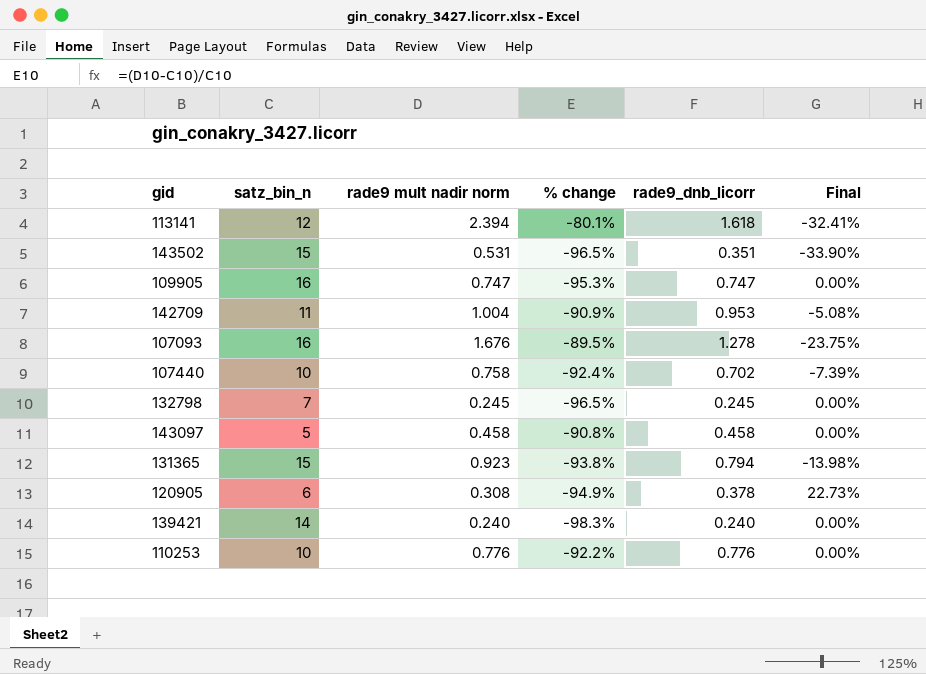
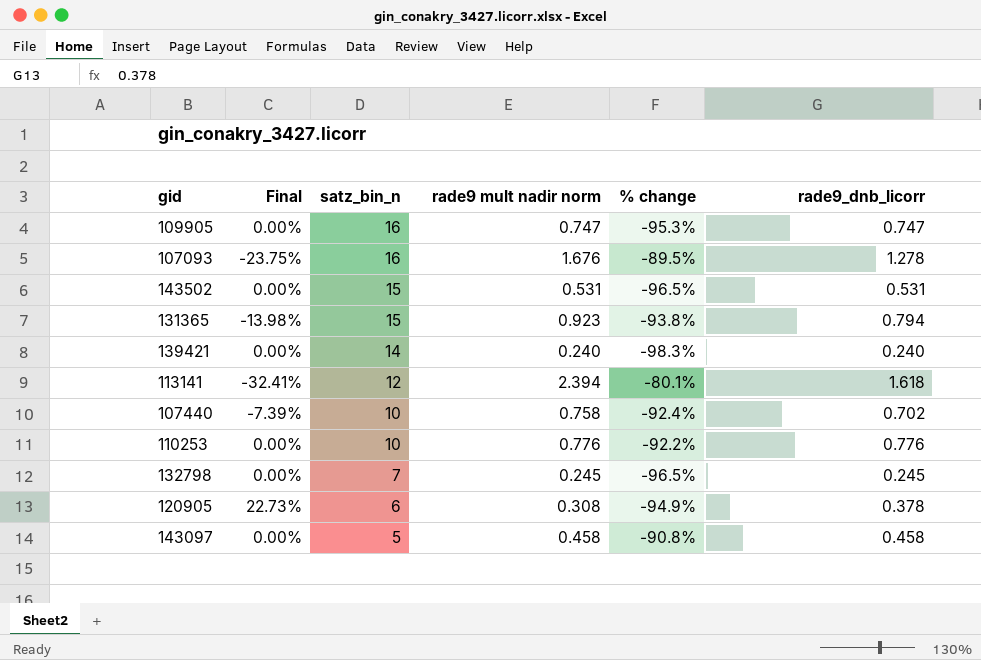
row order: none -> satz_bin_n descending
column Final | position: 6 -> 2
row 142709: 11 | 1.004 | -90.9% | 0.953 | -5.08% -> none
143502 | Final: -33.90% -> 0.00%
143502 | rade9_dnb_licorr: 0.351 -> 0.531

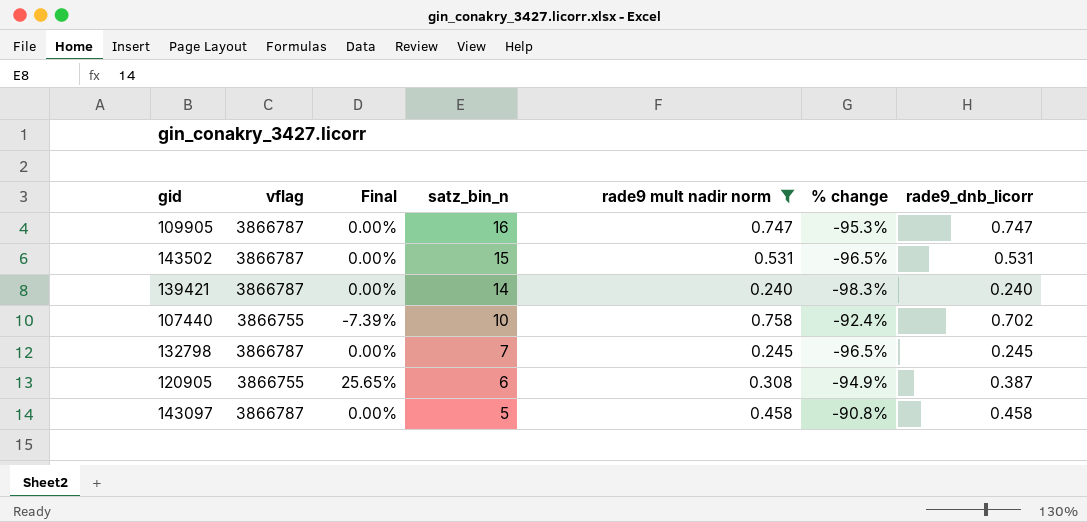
filter: none -> rade9 mult nadir norm <= 0.758
column vflag | position: none -> 2
120905 | Final: 22.73% -> 25.65%
120905 | rade9_dnb_licorr: 0.378 -> 0.387

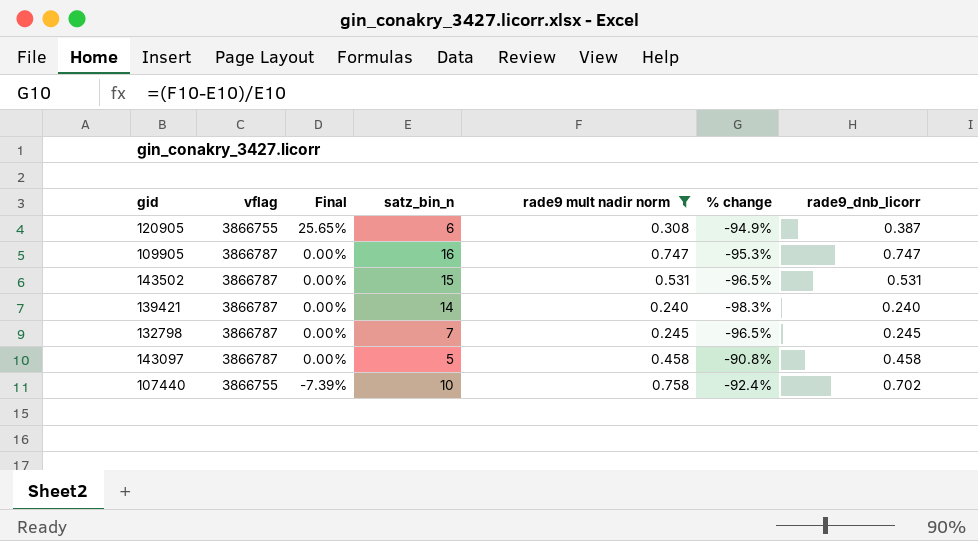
row order: satz_bin_n descending -> Final descending

